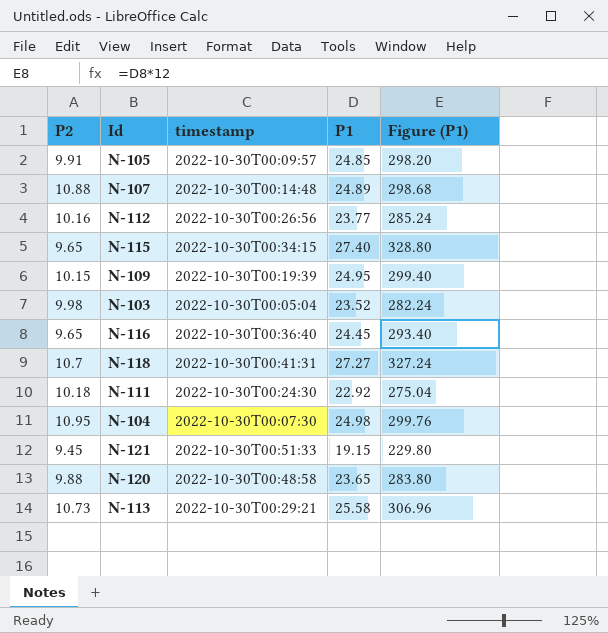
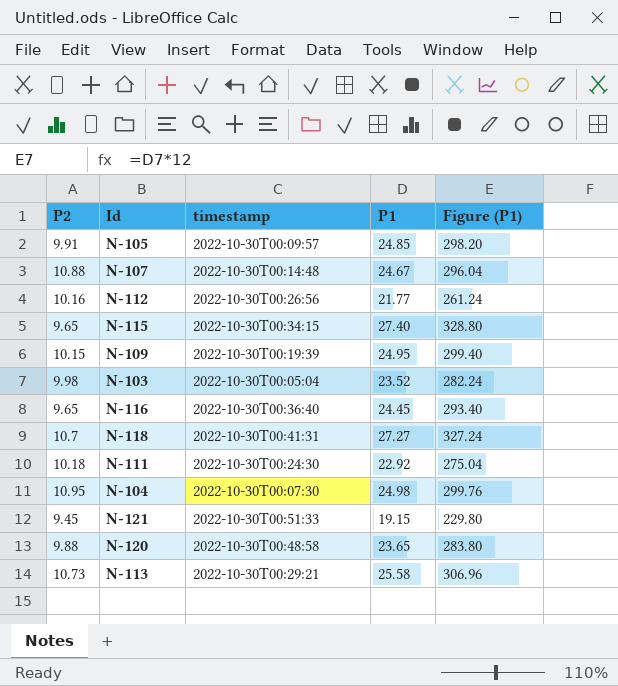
N-107 | P1: 24.89 -> 24.67
N-107 | Figure (P1): 298.68 -> 296.04
N-112 | P1: 23.77 -> 21.77
N-112 | Figure (P1): 285.24 -> 261.24

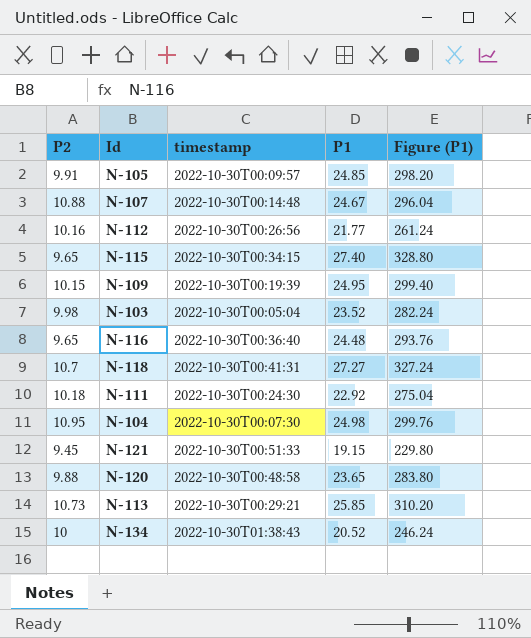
N-116 | P1: 24.45 -> 24.48
N-116 | Figure (P1): 293.40 -> 293.76
N-113 | P1: 25.58 -> 25.85
N-113 | Figure (P1): 306.96 -> 310.20
row N-134: none -> 10 | 2022-10-30T01:38:43 | 20.52 | 246.24

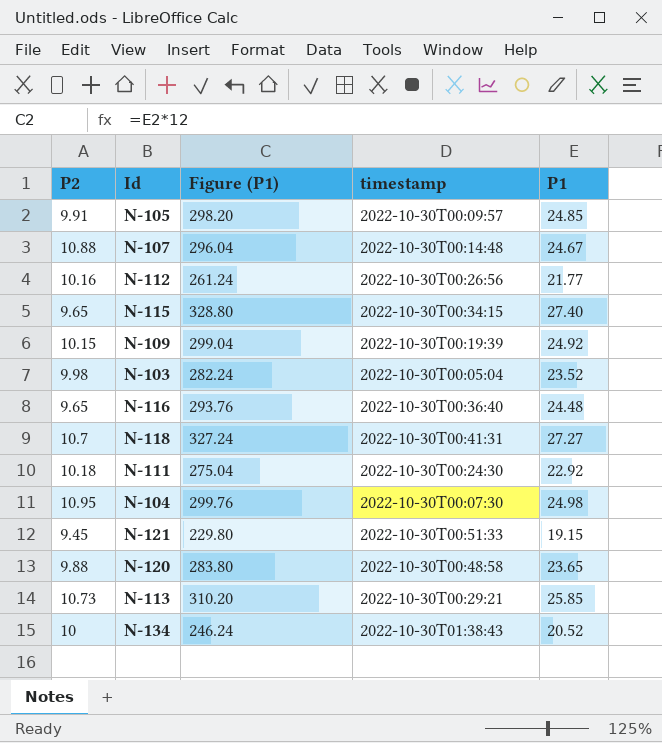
column Figure (P1) | position: 5 -> 3
N-109 | Figure (P1): 299.40 -> 299.04
N-109 | P1: 24.95 -> 24.92

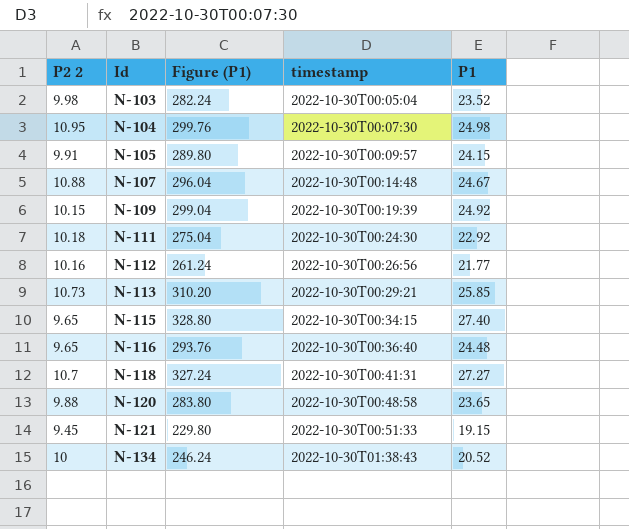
row order: none -> Id ascending
column name: P2 -> P2 2
N-105 | Figure (P1): 298.20 -> 289.80
N-105 | P1: 24.85 -> 24.15

